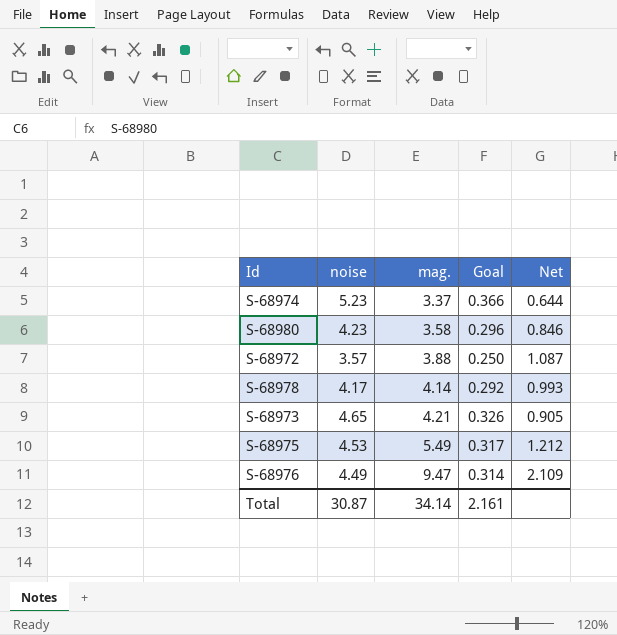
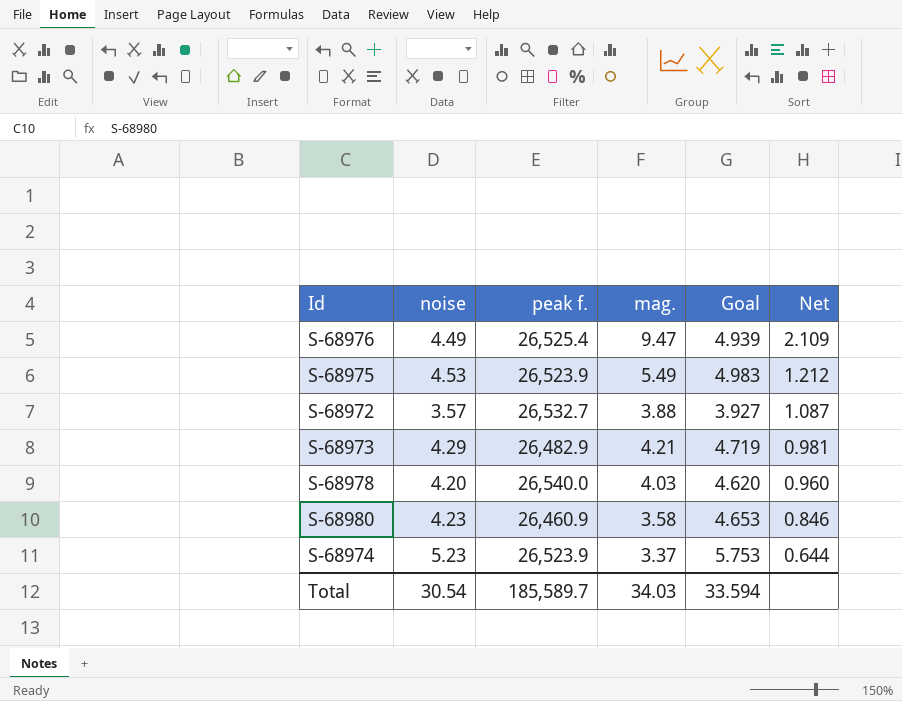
row order: mag. ascending -> Net descending
column peak f. | position: none -> 3
column Goal | formula: [noise] * 0.07 -> [noise] * 1.1
S-68973 | noise: 4.65 -> 4.29
S-68973 | Net: 0.905 -> 0.981
S-68978 | noise: 4.17 -> 4.20
S-68978 | mag.: 4.14 -> 4.03
S-68978 | Net: 0.993 -> 0.960
Total | noise: 30.87 -> 30.54
Total | mag.: 34.14 -> 34.03
Total | Goal: 2.161 -> 33.594

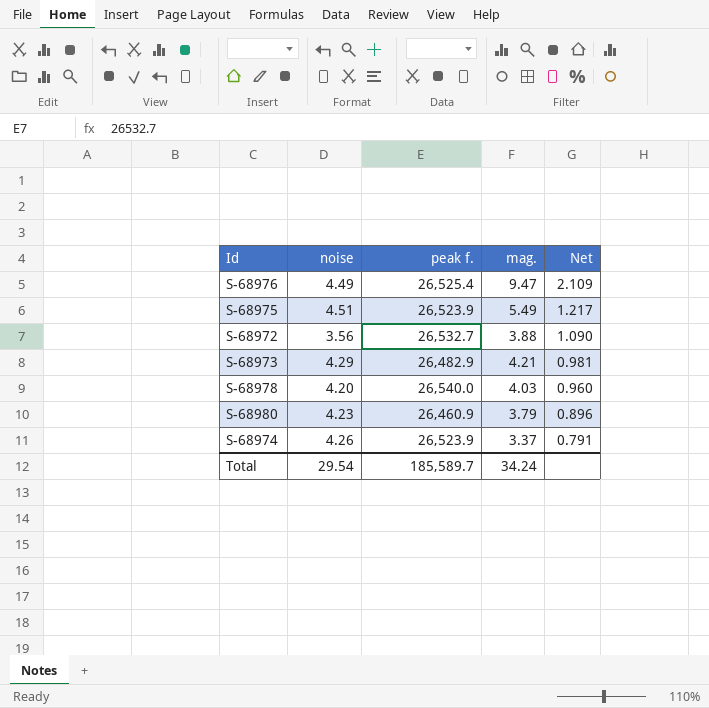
column Goal | formula: [noise] * 1.1 -> none
S-68975 | noise: 4.53 -> 4.51
S-68975 | Net: 1.212 -> 1.217
S-68972 | noise: 3.57 -> 3.56
S-68972 | Net: 1.087 -> 1.090
S-68980 | mag.: 3.58 -> 3.79
S-68980 | Net: 0.846 -> 0.896
S-68974 | noise: 5.23 -> 4.26
S-68974 | Net: 0.644 -> 0.791
Total | noise: 30.54 -> 29.54
Total | mag.: 34.03 -> 34.24

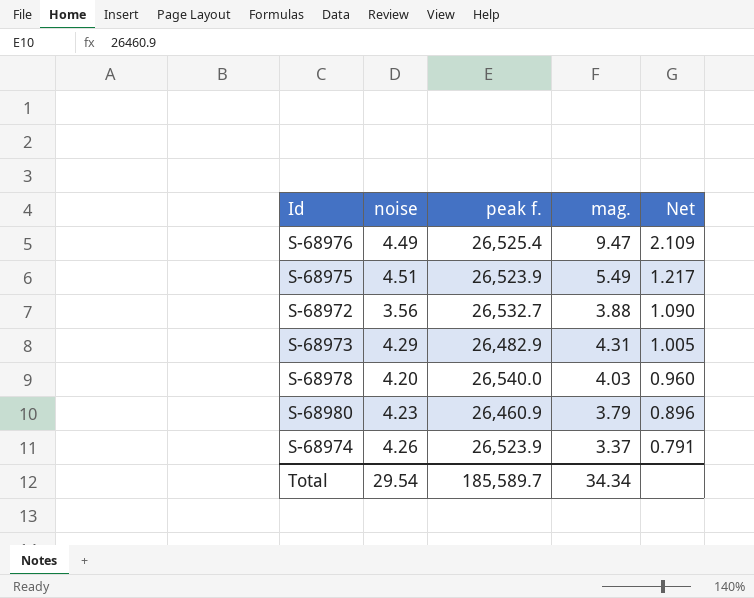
S-68973 | mag.: 4.21 -> 4.31
S-68973 | Net: 0.981 -> 1.005
Total | mag.: 34.24 -> 34.34

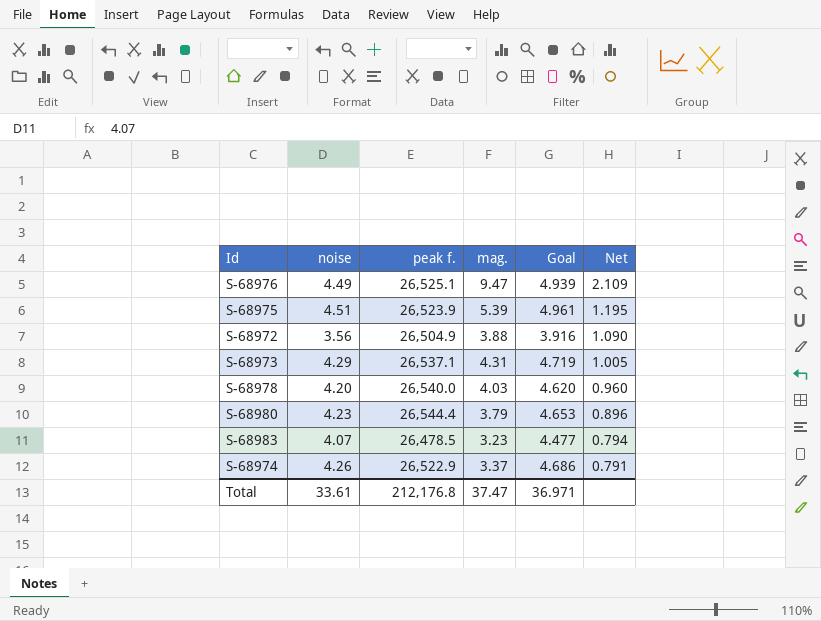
column Goal | formula: none -> [noise] * 1.1
S-68976 | peak f.: 26,525.4 -> 26,525.1
S-68975 | mag.: 5.49 -> 5.39
S-68975 | Net: 1.217 -> 1.195
S-68972 | peak f.: 26,532.7 -> 26,504.9
S-68973 | peak f.: 26,482.9 -> 26,537.1
S-68980 | peak f.: 26,460.9 -> 26,544.4
row S-68983: none -> 4.07 | 26,478.5 | 3.23 | 4.477 | 0.794
S-68974 | peak f.: 26,523.9 -> 26,522.9
Total | noise: 29.54 -> 33.61
Total | peak f.: 185,589.7 -> 212,176.8
Total | mag.: 34.34 -> 37.47

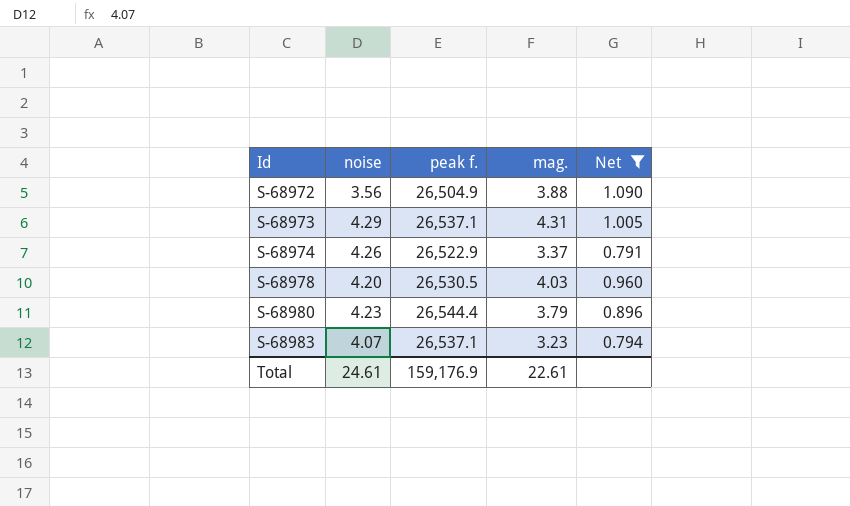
filter: none -> Net <= 1.090
row order: Net descending -> Id ascending
column Goal | formula: [noise] * 1.1 -> none
S-68978 | peak f.: 26,540.0 -> 26,530.5
S-68983 | peak f.: 26,478.5 -> 26,537.1
Total | noise: 33.61 -> 24.61
Total | peak f.: 212,176.8 -> 159,176.9
Total | mag.: 37.47 -> 22.61

